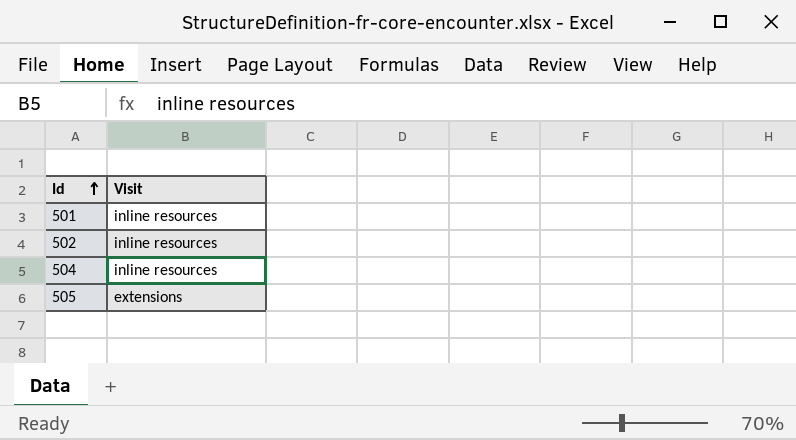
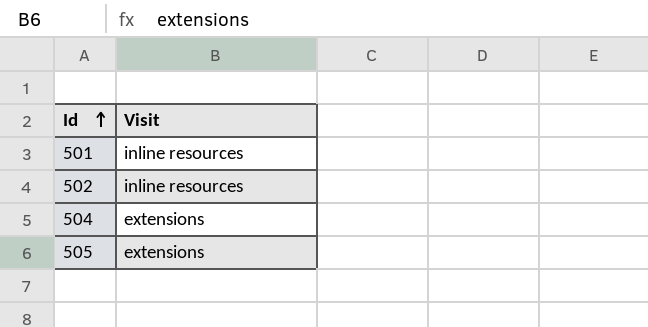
504 | Visit: inline resources -> extensions

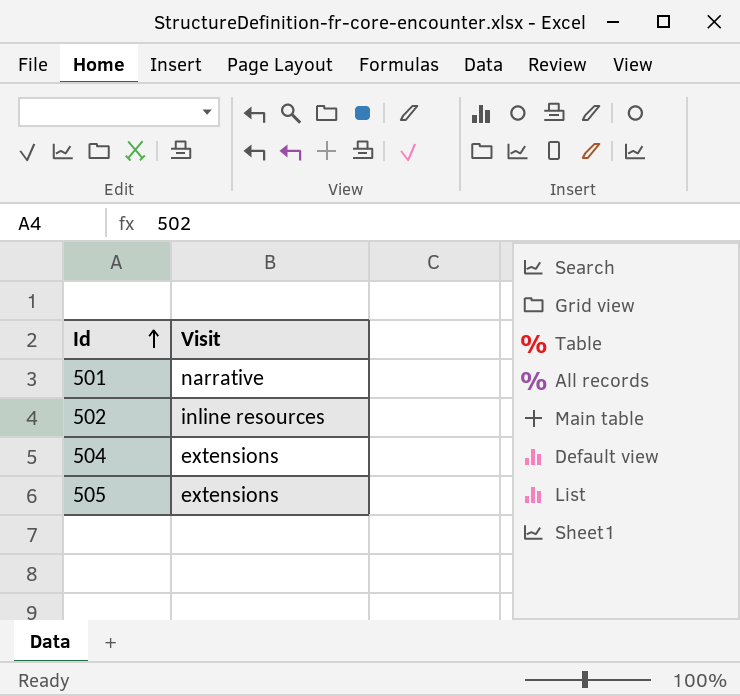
501 | Visit: inline resources -> narrative

